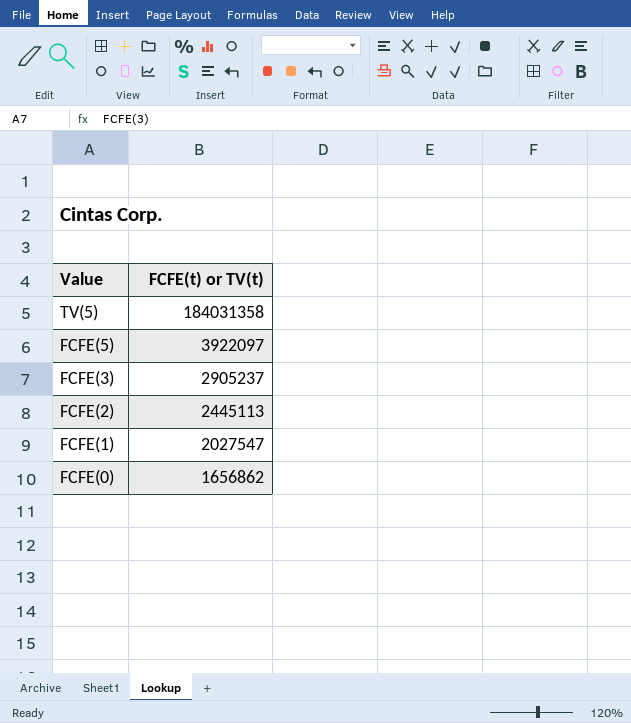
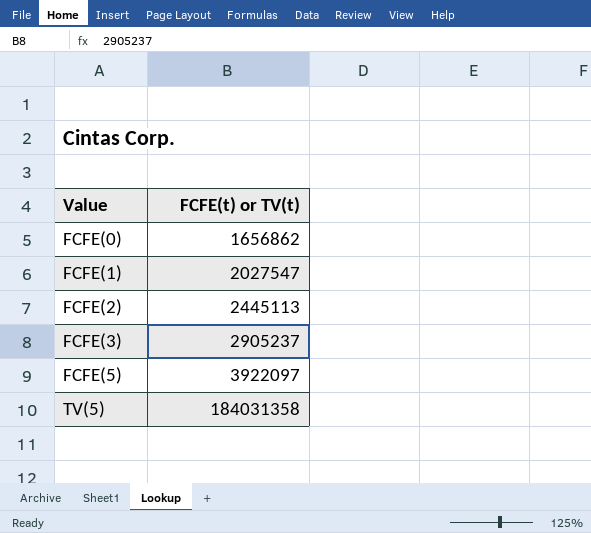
row order: Value descending -> Value ascending

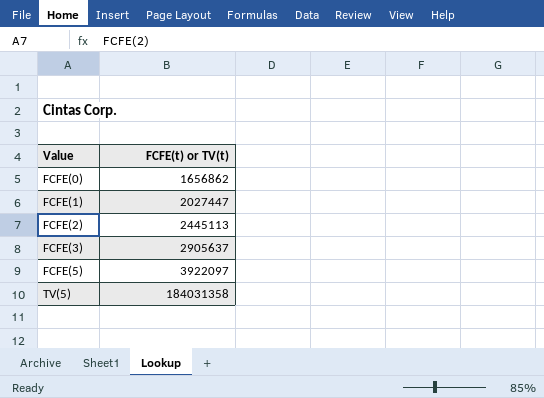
FCFE(1) | FCFE(t) or TV(t): 2027547 -> 2027447
FCFE(3) | FCFE(t) or TV(t): 2905237 -> 2905637

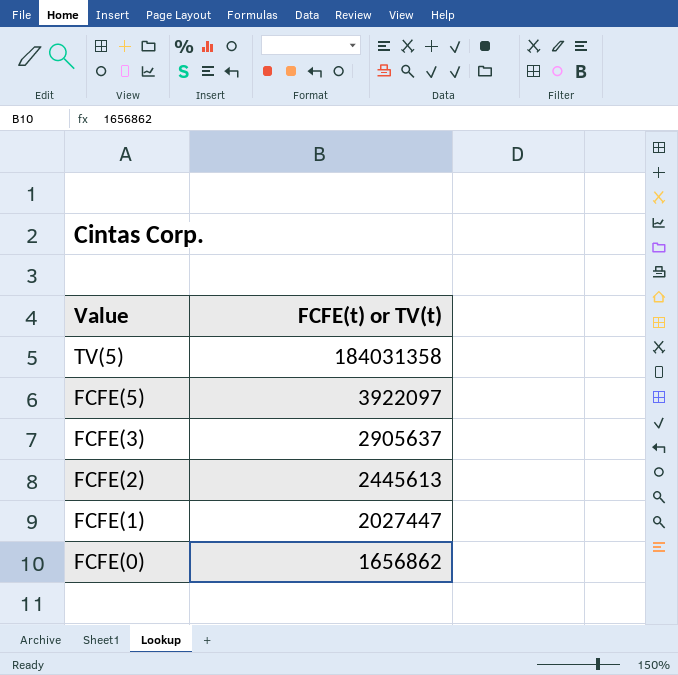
row order: Value ascending -> Value descending
FCFE(2) | FCFE(t) or TV(t): 2445113 -> 2445613

